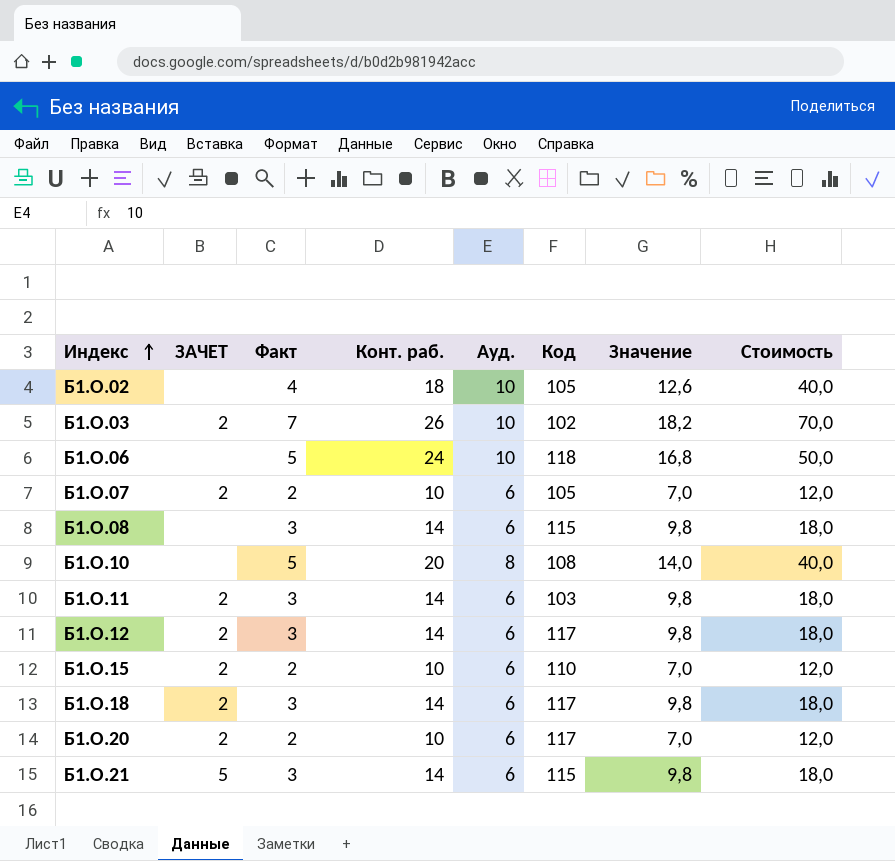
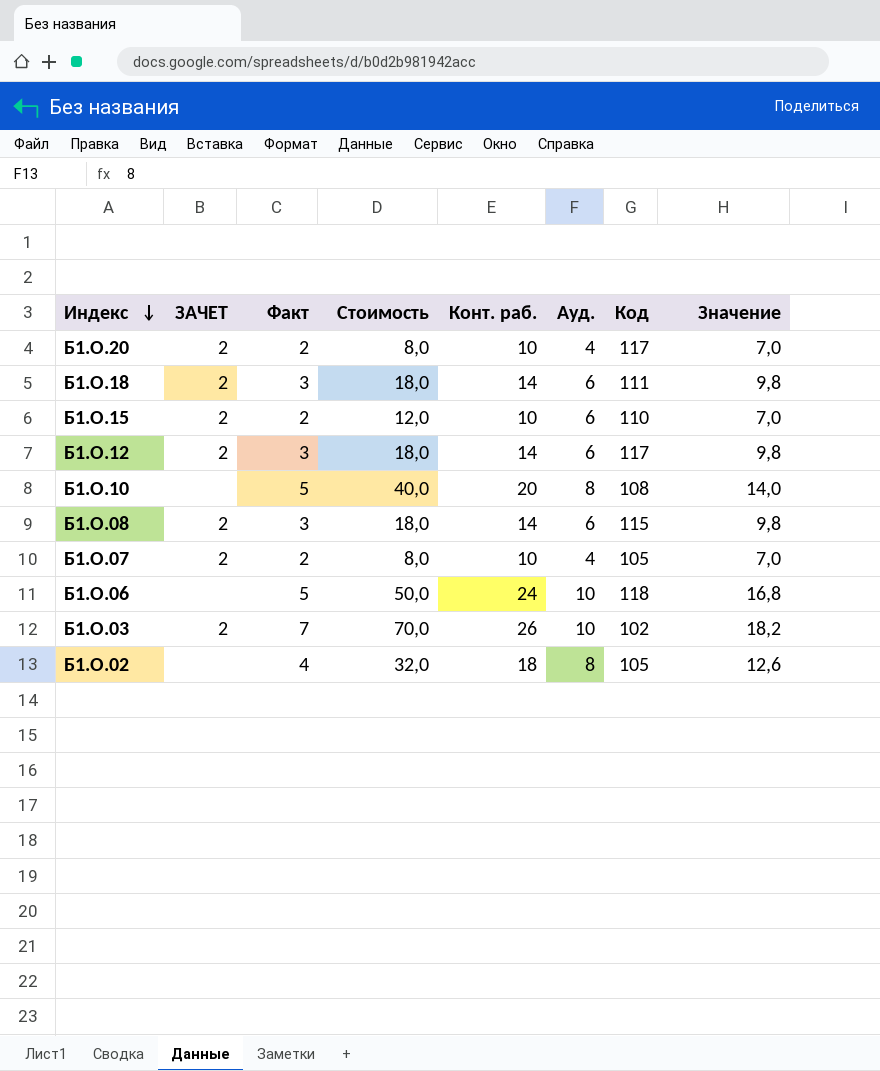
row order: Индекс ascending -> Индекс descending
column Стоимость | position: 8 -> 4
row Б1.О.11: 2 | 3 | 14 | 6 | 103 | 9,8 | 18,0 -> none
row Б1.О.21: 5 | 3 | 14 | 6 | 115 | 9,8 | 18,0 -> none
Б1.О.20 | Стоимость: 12,0 -> 8,0
Б1.О.20 | Ауд.: 6 -> 4
Б1.О.18 | Код: 117 -> 111
Б1.О.08 | ЗАЧЕТ: none -> 2
Б1.О.07 | Стоимость: 12,0 -> 8,0
Б1.О.07 | Ауд.: 6 -> 4
Б1.О.02 | Стоимость: 40,0 -> 32,0
Б1.О.02 | Ауд.: 10 -> 8

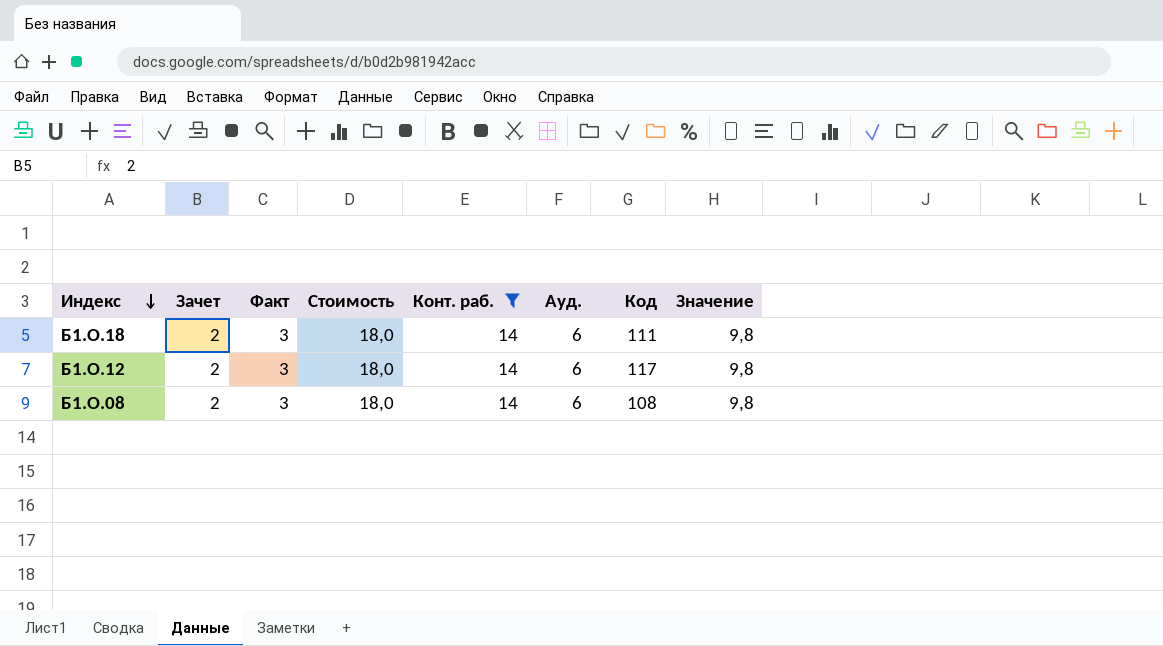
filter: none -> Конт. раб. = 14
column name: ЗАЧЕТ -> Зачет
Б1.О.08 | Код: 115 -> 108

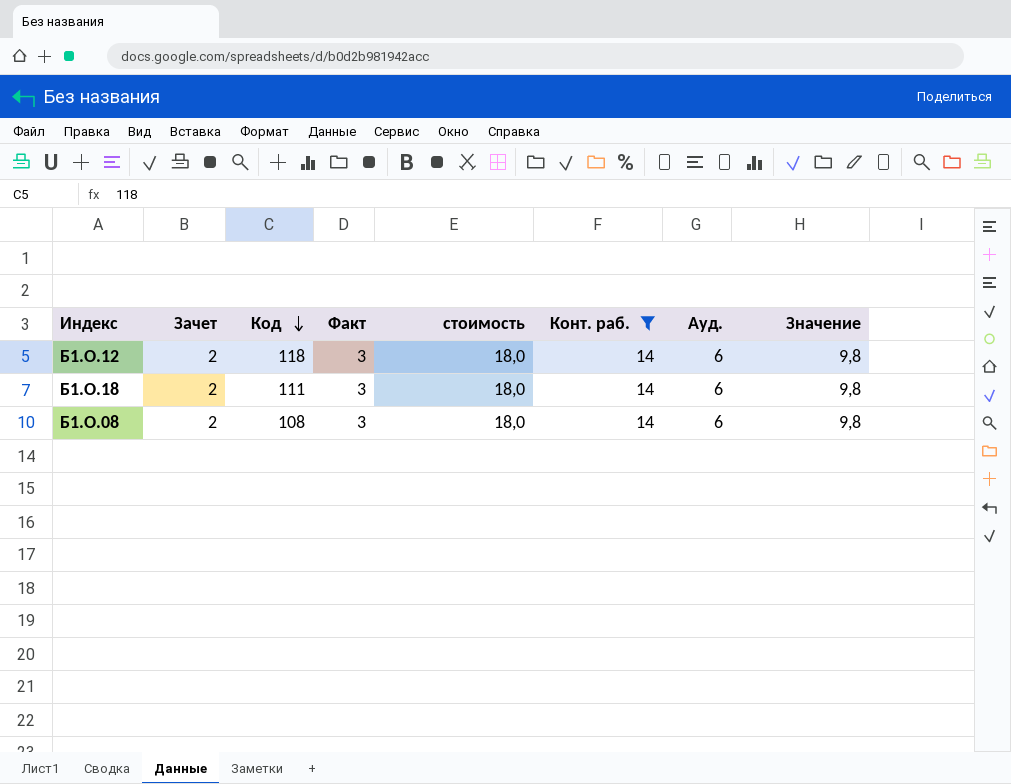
row order: Индекс descending -> Код descending
column Код | position: 7 -> 3
column name: Стоимость -> стоимость
Б1.О.12 | Код: 117 -> 118

